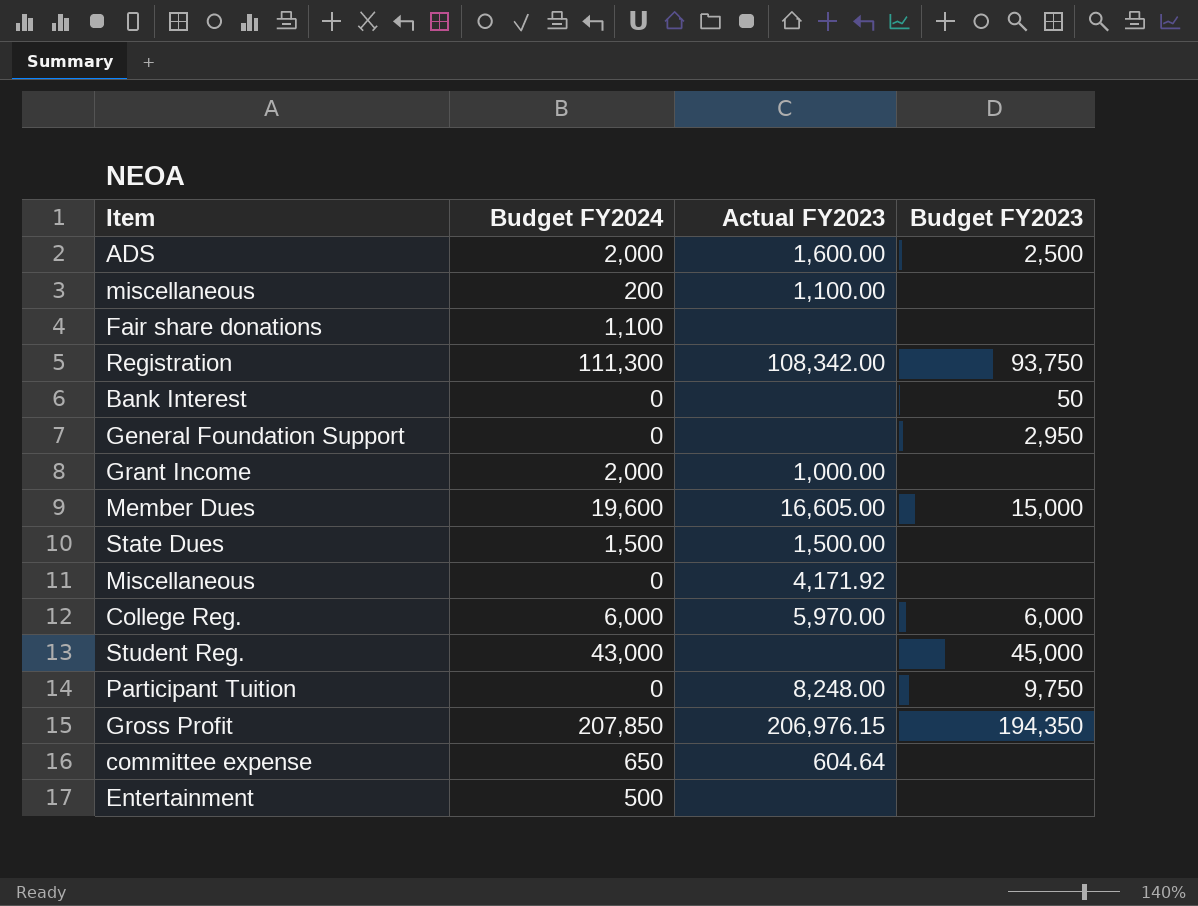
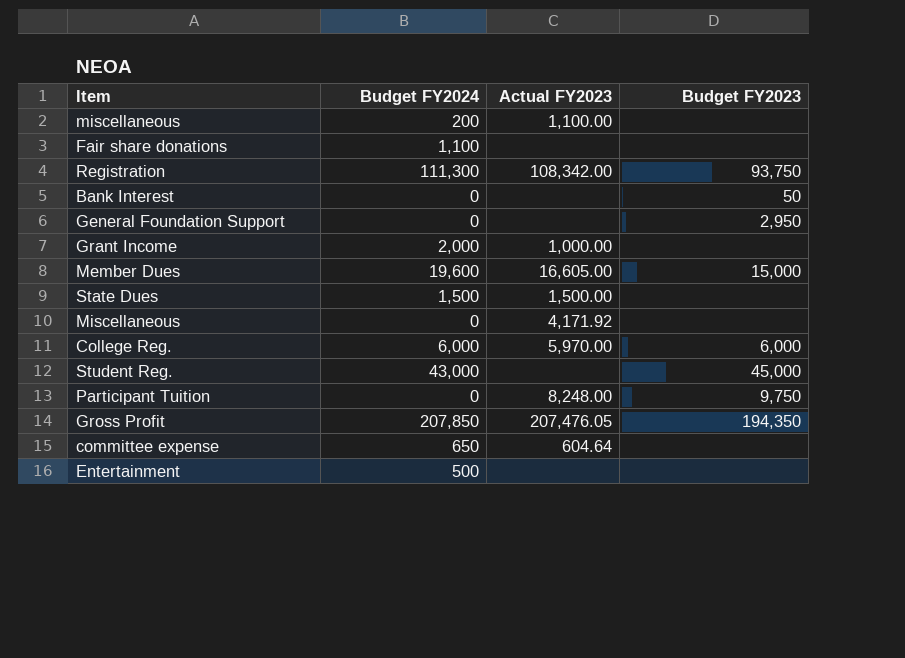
row ADS: 2,000 | 1,600.00 | 2,500 -> none
Gross Profit | Actual FY2023: 206,976.15 -> 207,476.05

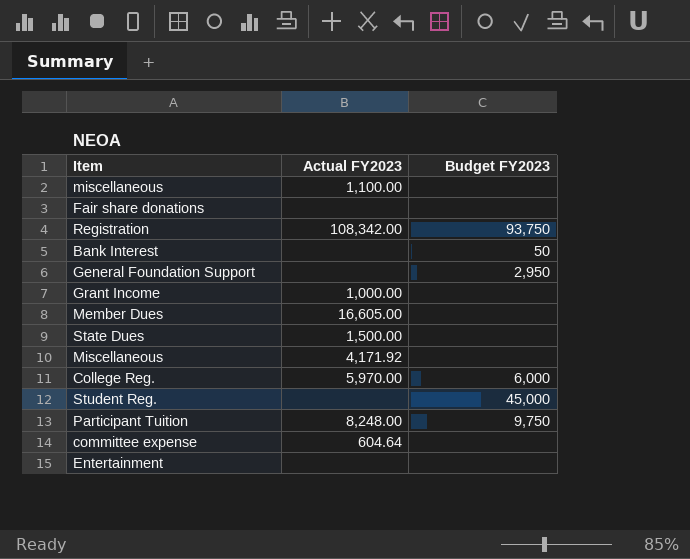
column Budget FY2024 | position: 2 -> none
row Gross Profit: 207,850 | 207,476.05 | 194,350 -> none
Member Dues | Budget FY2023: 15,000 -> none

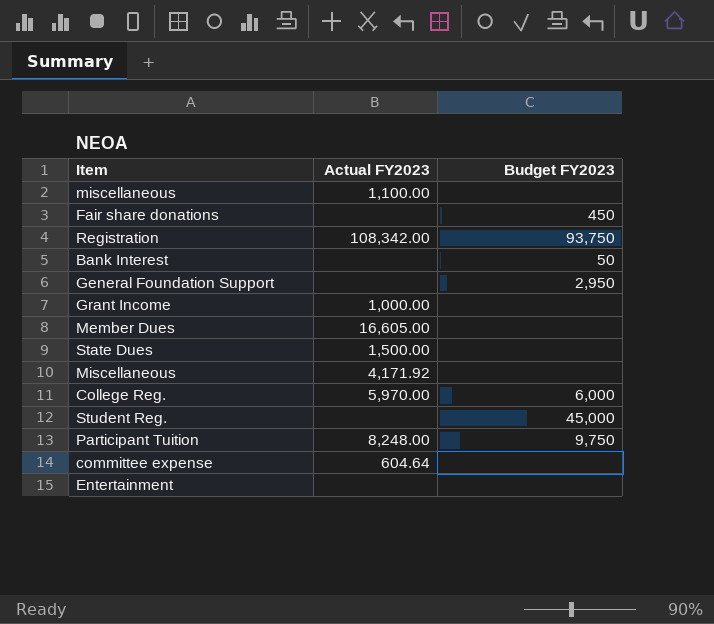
Fair share donations | Budget FY2023: none -> 450

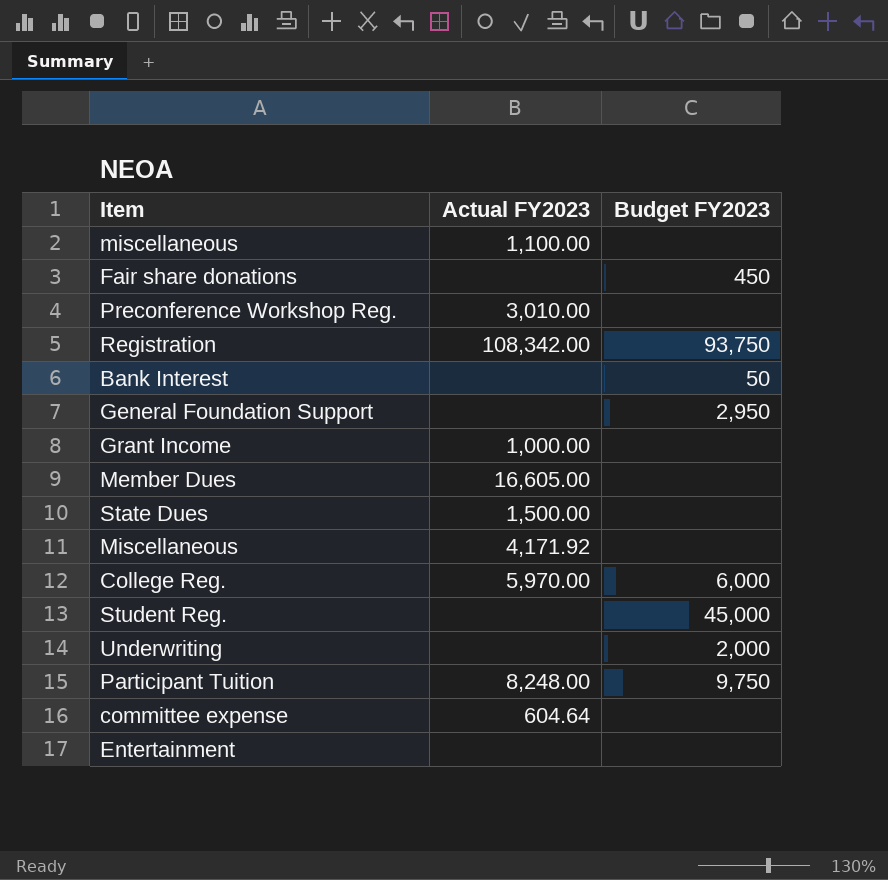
row Preconference Workshop Reg.: none -> 3,010.00 | none
row Underwriting: none -> none | 2,000

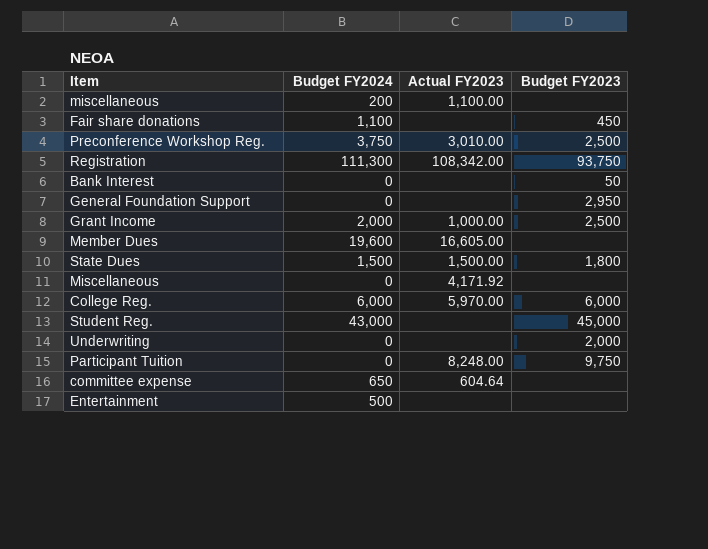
column Budget FY2024 | position: none -> 2
Preconference Workshop Reg. | Budget FY2023: none -> 2,500
Grant Income | Budget FY2023: none -> 2,500
State Dues | Budget FY2023: none -> 1,800

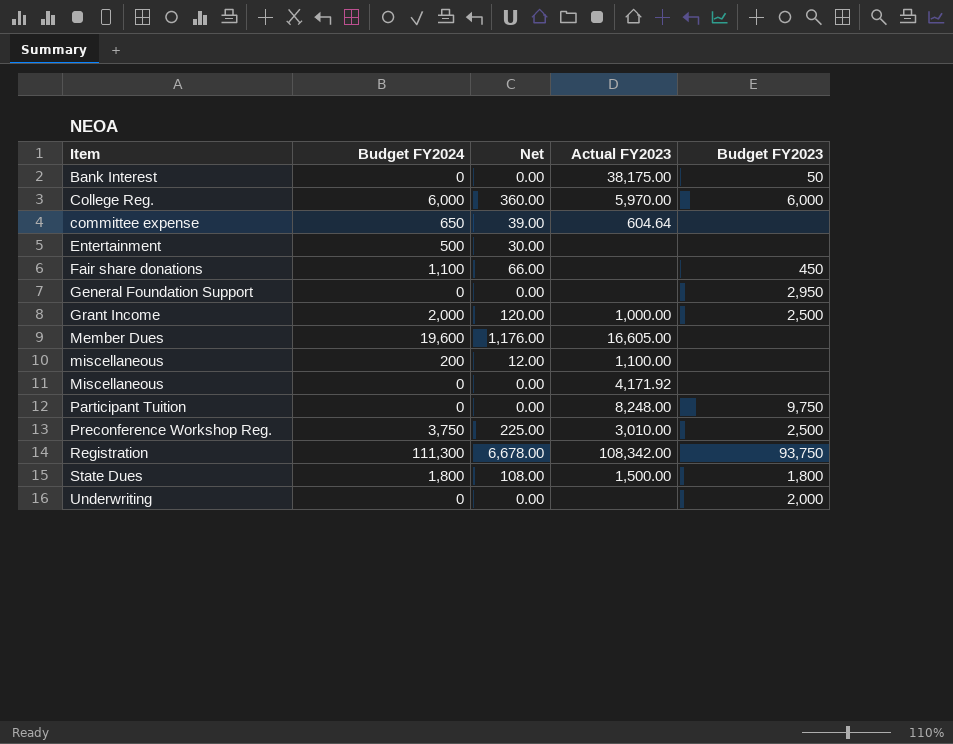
row order: none -> Item ascending
column Net | formula: none -> [Budget FY2024] * 0.06
row Student Reg.: 43,000 | none | 45,000 -> none
Bank Interest | Actual FY2023: none -> 38,175.00
State Dues | Budget FY2024: 1,500 -> 1,800

